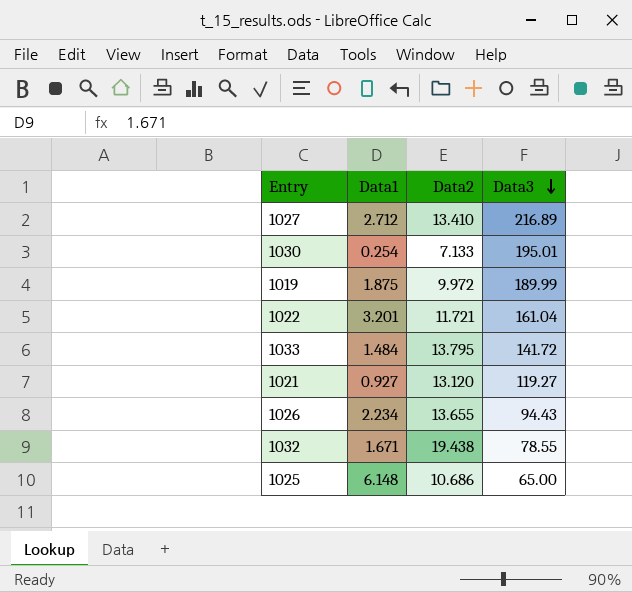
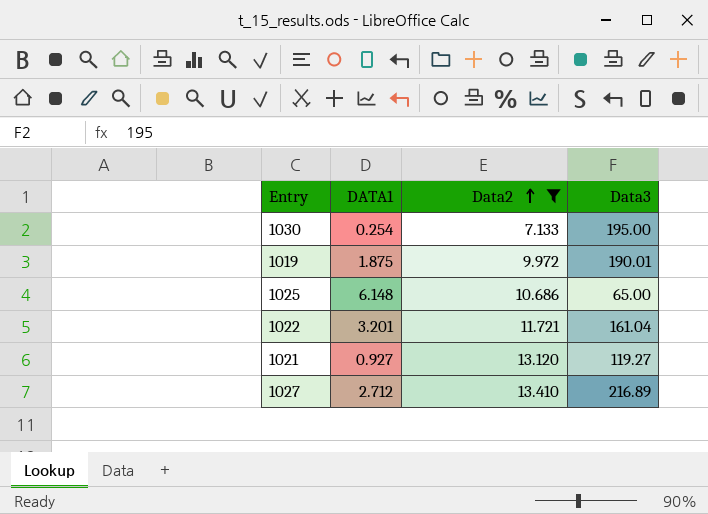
filter: none -> Data2 <= 13.410
row order: Data3 descending -> Data2 ascending
column name: Data1 -> DATA1
1030 | Data3: 195.01 -> 195.00
1019 | Data3: 189.99 -> 190.01

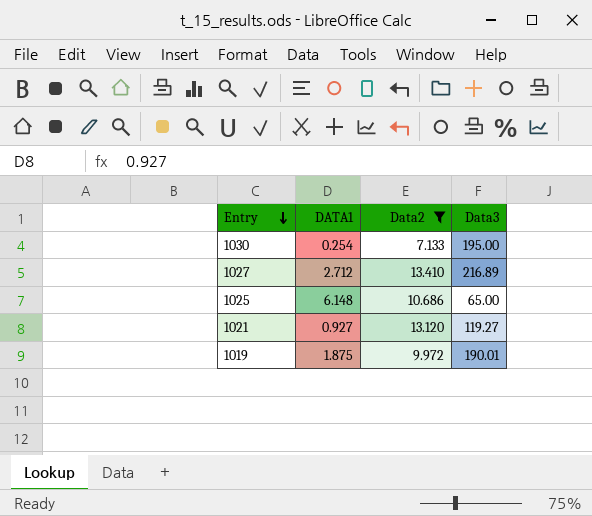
row order: Data2 ascending -> Entry descending
row 1022: 3.201 | 11.721 | 161.04 -> none

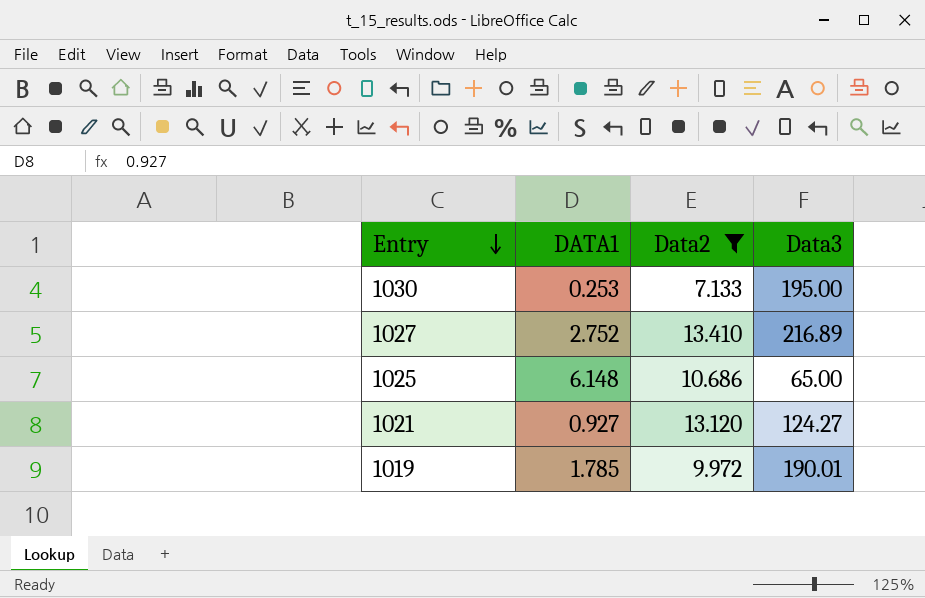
1030 | DATA1: 0.254 -> 0.253
1027 | DATA1: 2.712 -> 2.752
1021 | Data3: 119.27 -> 124.27
1019 | DATA1: 1.875 -> 1.785

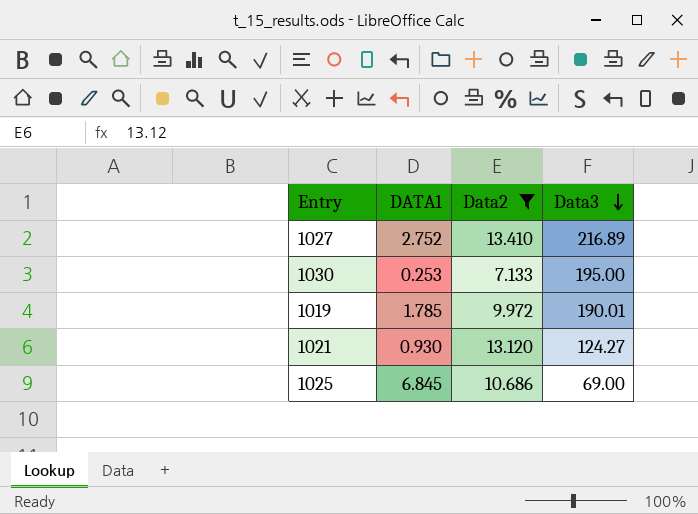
row order: Entry descending -> Data3 descending
1021 | DATA1: 0.927 -> 0.930
1025 | DATA1: 6.148 -> 6.845
1025 | Data3: 65.00 -> 69.00

